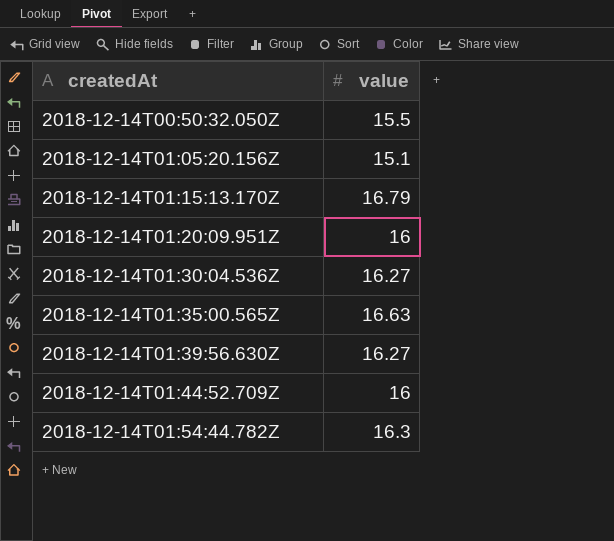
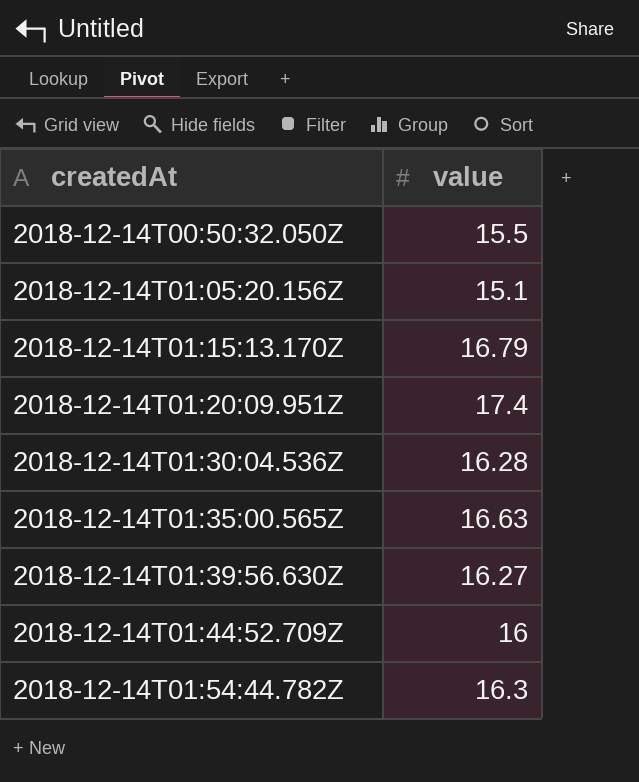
2018-12-14T01:20:09.951Z | value: 16 -> 17.4
2018-12-14T01:30:04.536Z | value: 16.27 -> 16.28

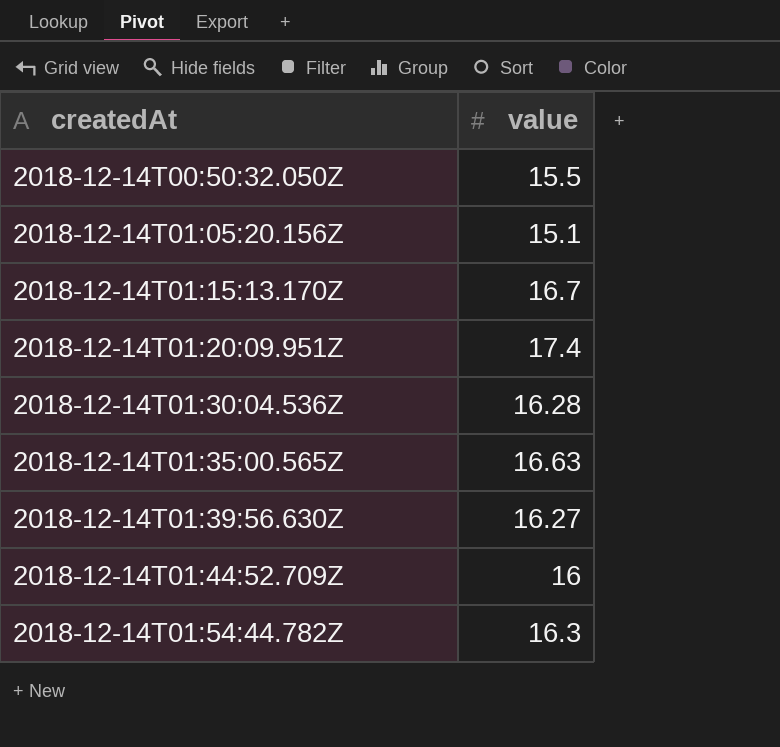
2018-12-14T01:15:13.170Z | value: 16.79 -> 16.7

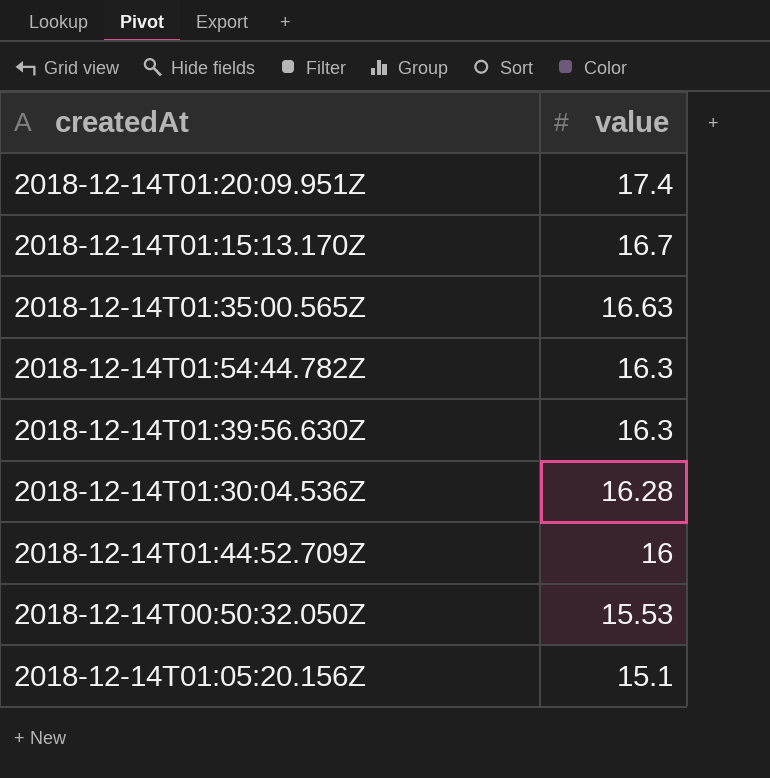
row order: createdAt ascending -> value descending
2018-12-14T01:39:56.630Z | value: 16.27 -> 16.3
2018-12-14T00:50:32.050Z | value: 15.5 -> 15.53

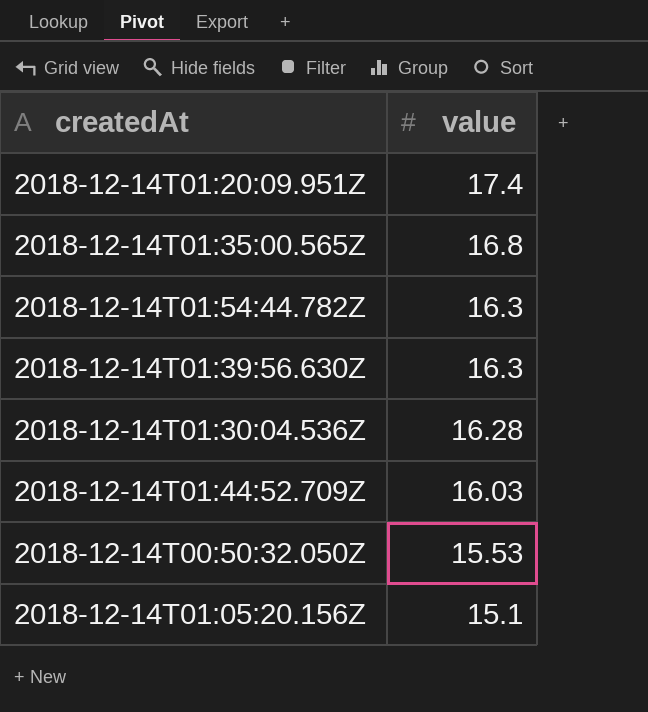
row 2018-12-14T01:15:13.170Z: 16.7 -> none
2018-12-14T01:35:00.565Z | value: 16.63 -> 16.8
2018-12-14T01:44:52.709Z | value: 16 -> 16.03

